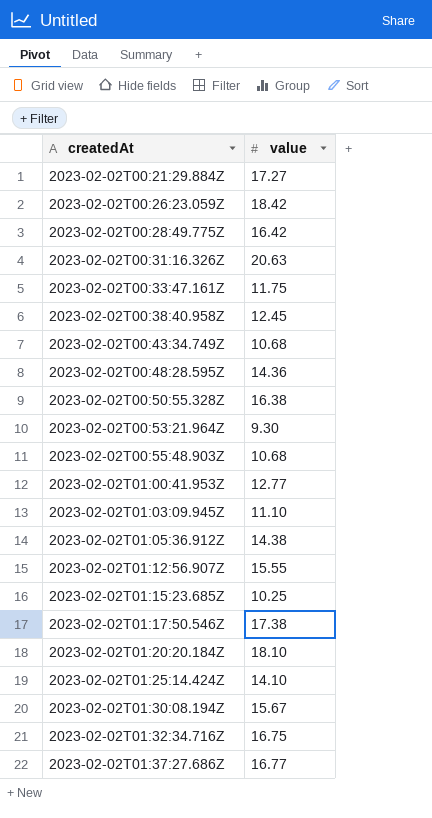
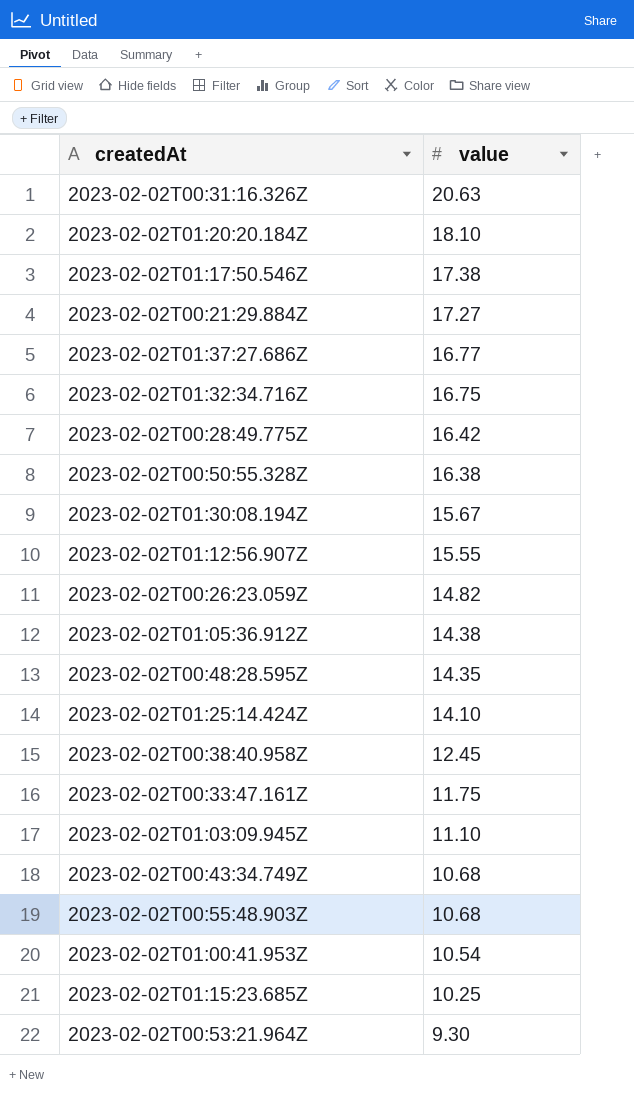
row order: createdAt ascending -> value descending
2023-02-02T00:26:23.059Z | value: 18.42 -> 14.82
2023-02-02T00:48:28.595Z | value: 14.36 -> 14.35
2023-02-02T01:00:41.953Z | value: 12.77 -> 10.54

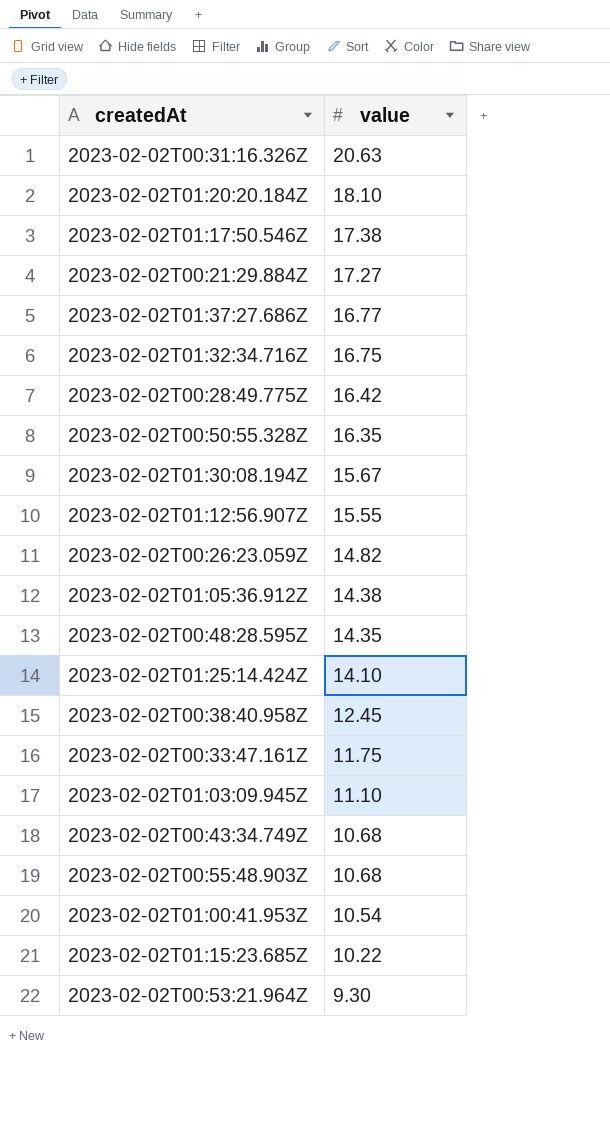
2023-02-02T00:50:55.328Z | value: 16.38 -> 16.35
2023-02-02T01:15:23.685Z | value: 10.25 -> 10.22

